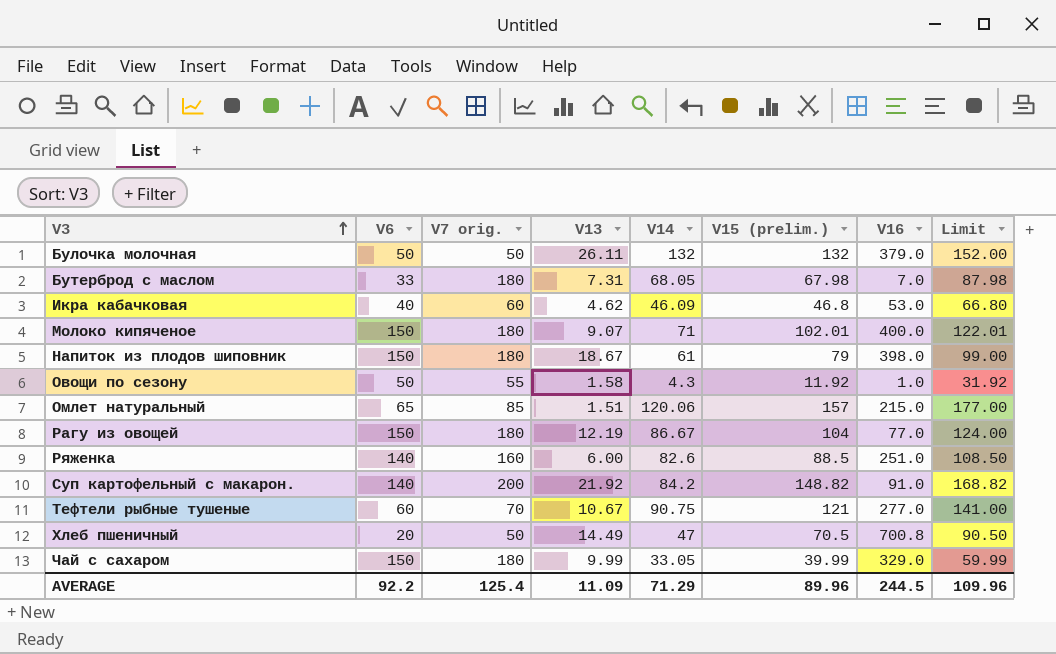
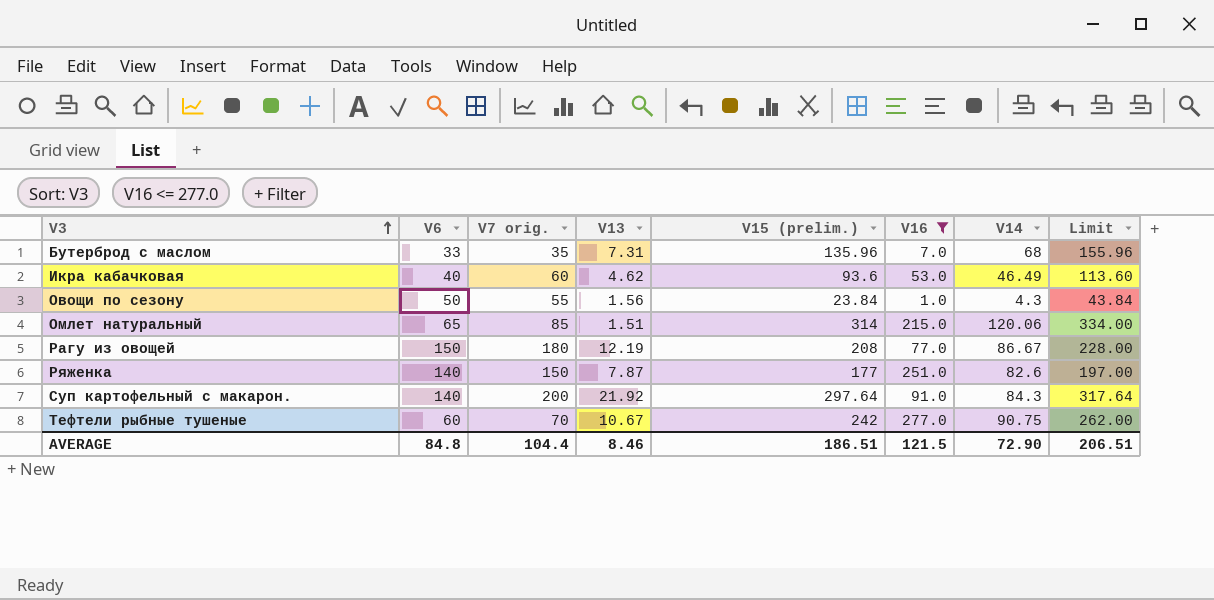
filter: none -> V16 <= 277.0
column V14 | position: 5 -> 7
Бутерброд с маслом | V7 orig.: 180 -> 35
Бутерброд с маслом | V15 (prelim.): 67.98 -> 135.96
Бутерброд с маслом | V14: 68.05 -> 68
Бутерброд с маслом | Limit: 87.98 -> 155.96
Икра кабачковая | V15 (prelim.): 46.8 -> 93.6
Икра кабачковая | V14: 46.09 -> 46.49
Икра кабачковая | Limit: 66.80 -> 113.60
Овощи по сезону | V13: 1.58 -> 1.56
Овощи по сезону | V15 (prelim.): 11.92 -> 23.84
Овощи по сезону | Limit: 31.92 -> 43.84
Омлет натуральный | V15 (prelim.): 157 -> 314
Омлет натуральный | Limit: 177.00 -> 334.00
Рагу из овощей | V15 (prelim.): 104 -> 208
Рагу из овощей | Limit: 124.00 -> 228.00
Ряженка | V7 orig.: 160 -> 150
Ряженка | V13: 6.00 -> 7.87
Ряженка | V15 (prelim.): 88.5 -> 177
Ряженка | Limit: 108.50 -> 197.00
Суп картофельный с макарон. | V15 (prelim.): 148.82 -> 297.64
Суп картофельный с макарон. | V14: 84.2 -> 84.3
Суп картофельный с макарон. | Limit: 168.82 -> 317.64
Тефтели рыбные тушеные | V15 (prelim.): 121 -> 242
Тефтели рыбные тушеные | Limit: 141.00 -> 262.00
AVERAGE | V6: 92.2 -> 84.8
AVERAGE | V7 orig.: 125.4 -> 104.4
AVERAGE | V13: 11.09 -> 8.46
AVERAGE | V15 (prelim.): 89.96 -> 186.51
AVERAGE | V16: 244.5 -> 121.5
AVERAGE | V14: 71.29 -> 72.90
AVERAGE | Limit: 109.96 -> 206.51

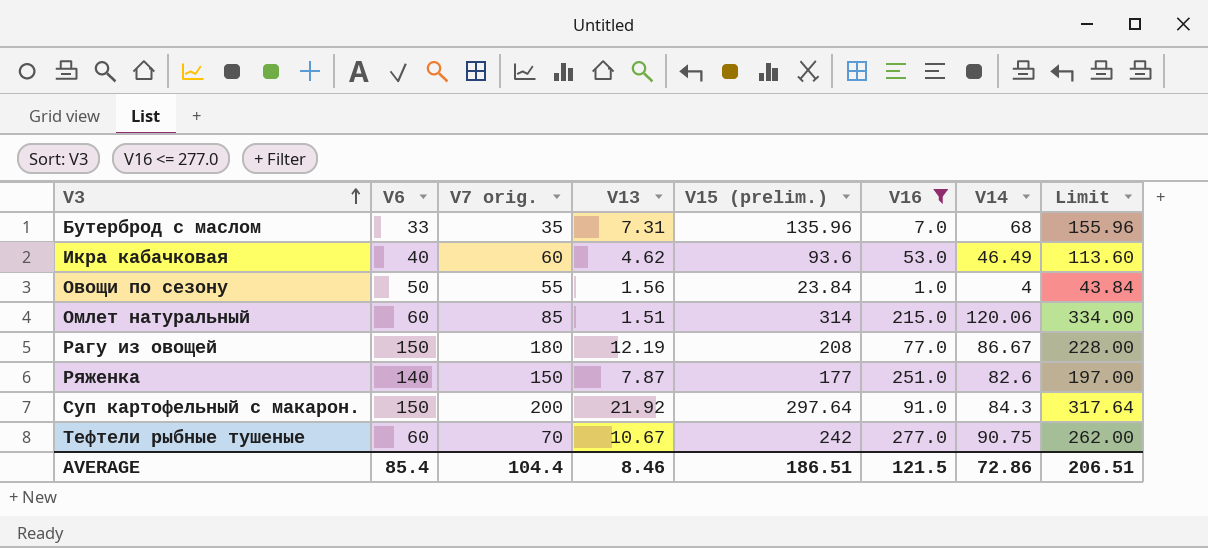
Овощи по сезону | V14: 4.3 -> 4
Омлет натуральный | V6: 65 -> 60
Суп картофельный с макарон. | V6: 140 -> 150
AVERAGE | V6: 84.8 -> 85.4
AVERAGE | V14: 72.90 -> 72.86

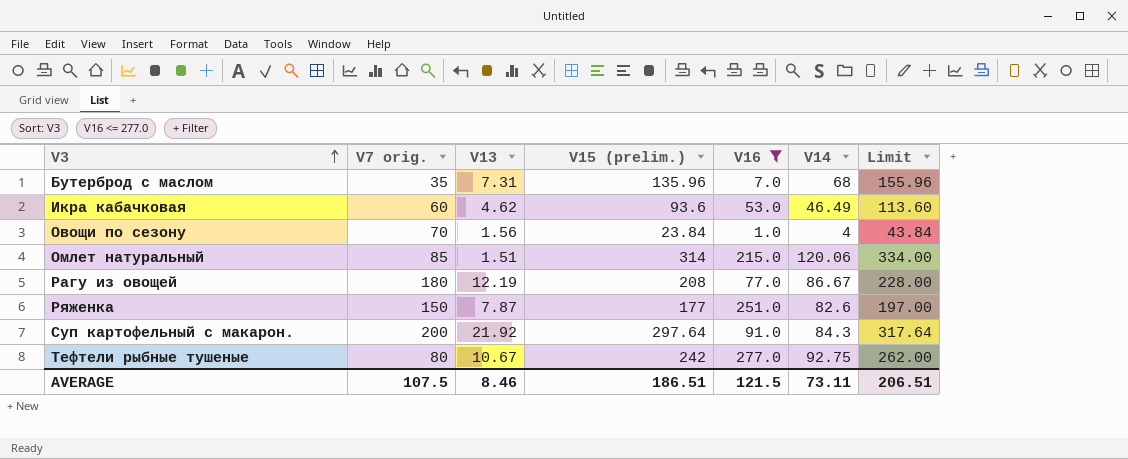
column V6 | position: 2 -> none
Овощи по сезону | V7 orig.: 55 -> 70
Тефтели рыбные тушеные | V7 orig.: 70 -> 80
Тефтели рыбные тушеные | V14: 90.75 -> 92.75
AVERAGE | V7 orig.: 104.4 -> 107.5
AVERAGE | V14: 72.86 -> 73.11

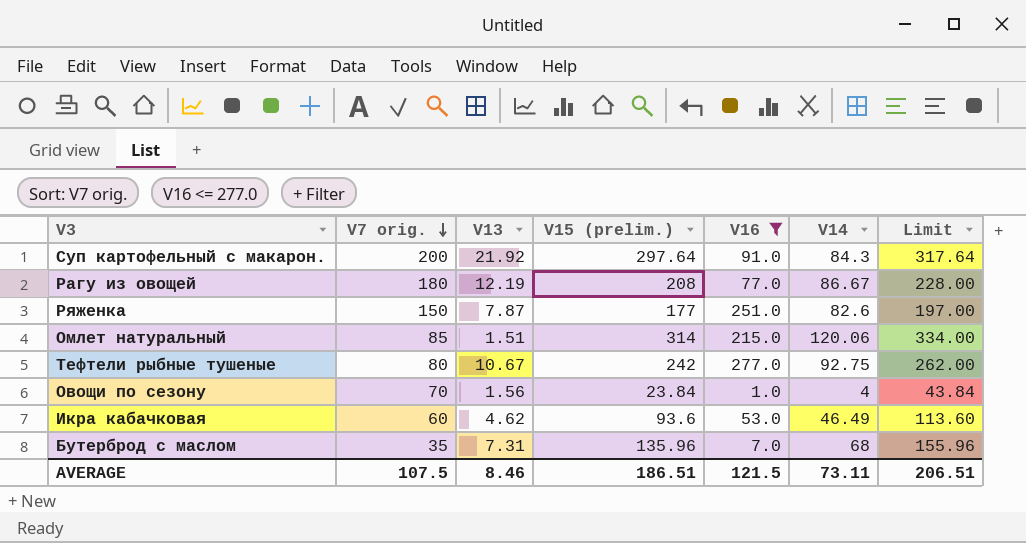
row order: V3 ascending -> V7 orig. descending

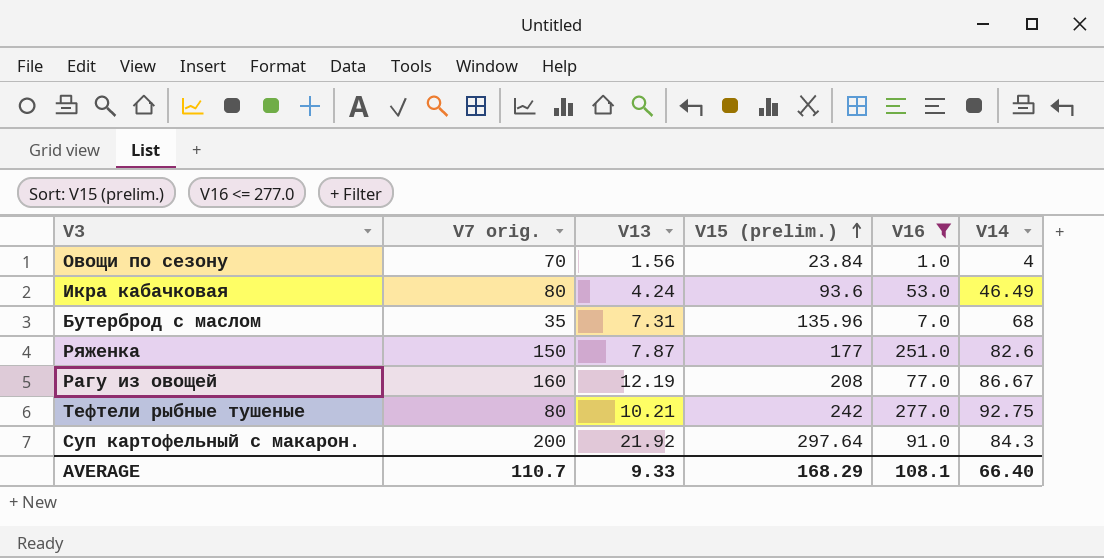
row order: V7 orig. descending -> V15 (prelim.) ascending
column Limit | formula: [V15 (prelim.)] + 20 -> none
row Омлет натуральный: 85 | 1.51 | 314 | 215.0 | 120.06 | 334.00 -> none
Икра кабачковая | V7 orig.: 60 -> 80
Икра кабачковая | V13: 4.62 -> 4.24
Рагу из овощей | V7 orig.: 180 -> 160
Тефтели рыбные тушеные | V13: 10.67 -> 10.21
AVERAGE | V7 orig.: 107.5 -> 110.7
AVERAGE | V13: 8.46 -> 9.33
AVERAGE | V15 (prelim.): 186.51 -> 168.29
AVERAGE | V16: 121.5 -> 108.1
AVERAGE | V14: 73.11 -> 66.40

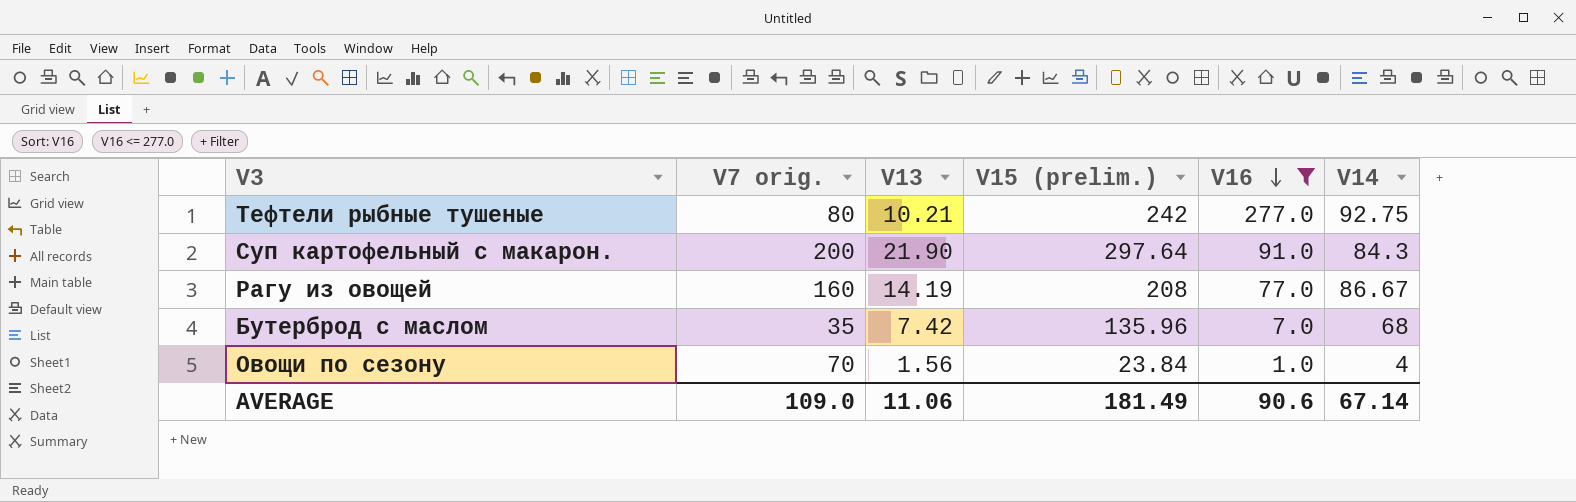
row order: V15 (prelim.) ascending -> V16 descending
row Икра кабачковая: 80 | 4.24 | 93.6 | 53.0 | 46.49 -> none
row Ряженка: 150 | 7.87 | 177 | 251.0 | 82.6 -> none
Суп картофельный с макарон. | V13: 21.92 -> 21.90
Рагу из овощей | V13: 12.19 -> 14.19
Бутерброд с маслом | V13: 7.31 -> 7.42
AVERAGE | V7 orig.: 110.7 -> 109.0
AVERAGE | V13: 9.33 -> 11.06
AVERAGE | V15 (prelim.): 168.29 -> 181.49
AVERAGE | V16: 108.1 -> 90.6
AVERAGE | V14: 66.40 -> 67.14

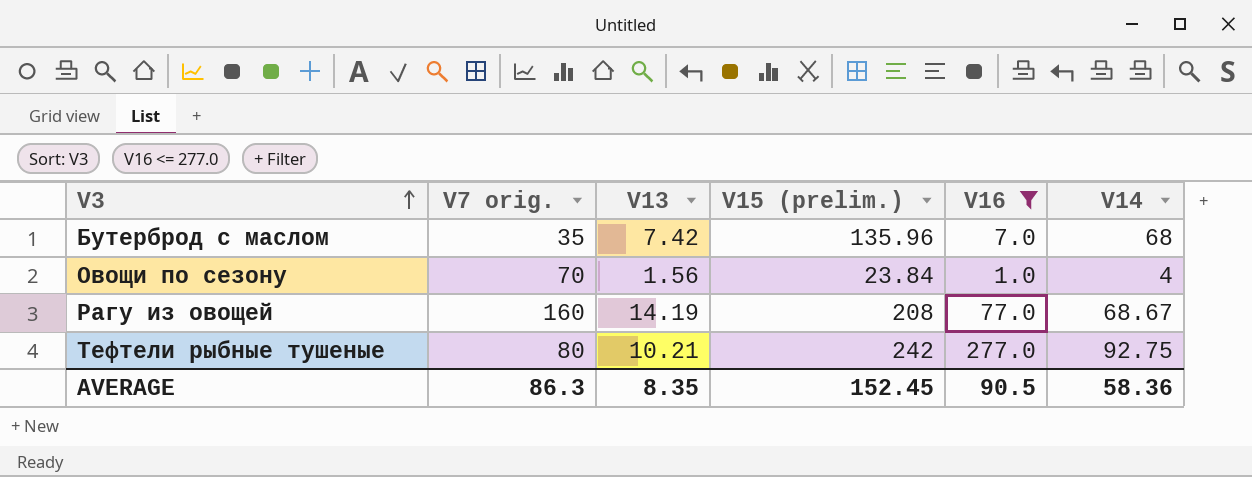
row order: V16 descending -> V3 ascending
row Суп картофельный с макарон.: 200 | 21.90 | 297.64 | 91.0 | 84.3 -> none
Рагу из овощей | V14: 86.67 -> 68.67
AVERAGE | V7 orig.: 109.0 -> 86.3
AVERAGE | V13: 11.06 -> 8.35
AVERAGE | V15 (prelim.): 181.49 -> 152.45
AVERAGE | V16: 90.6 -> 90.5
AVERAGE | V14: 67.14 -> 58.36

